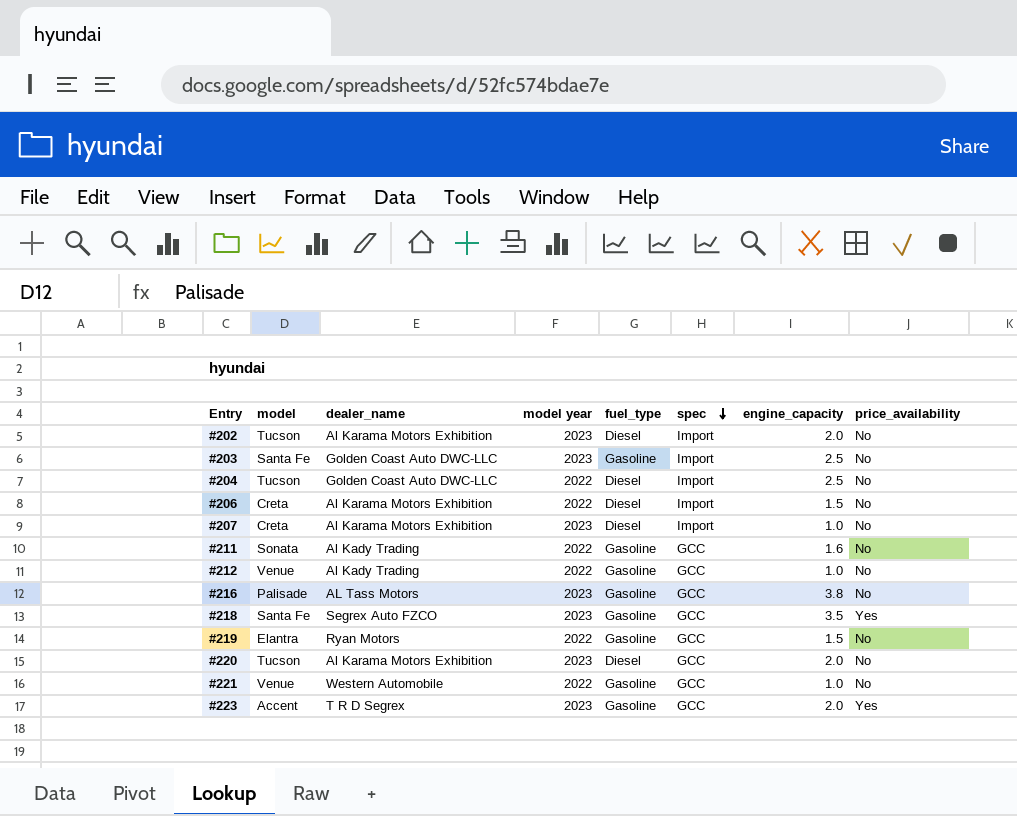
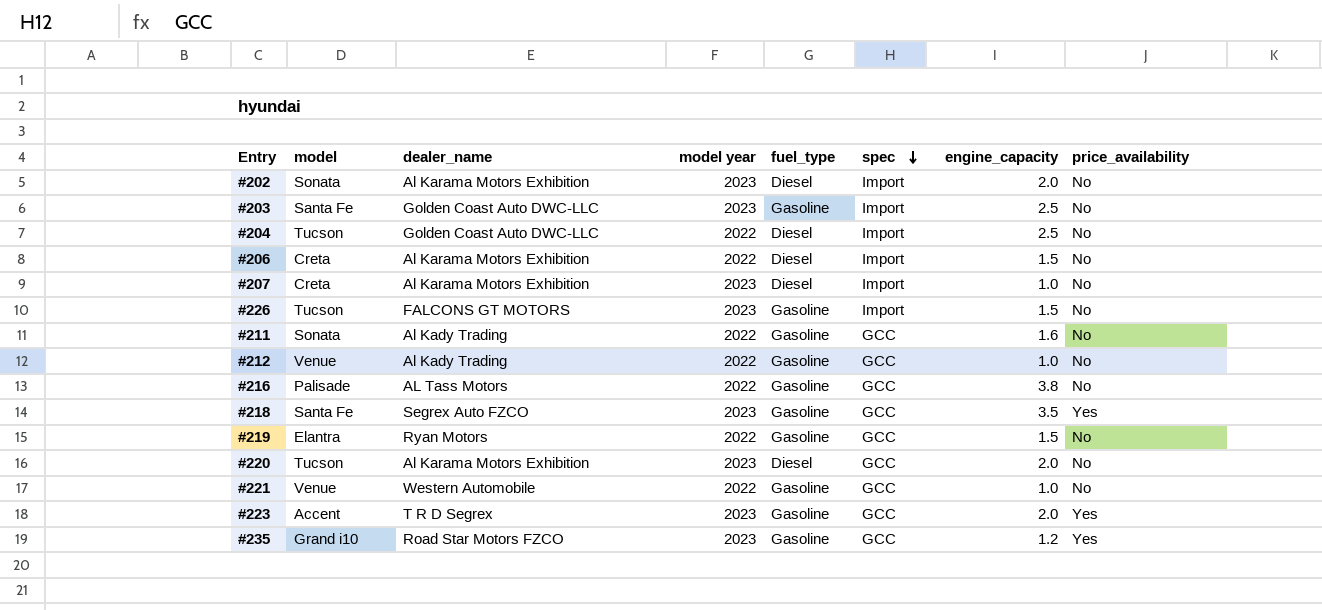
#202 | model: Tucson -> Sonata
row #226: none -> Tucson | FALCONS GT MOTORS | 2023 | Gasoline | Import | 1.5 | No
#216 | model year: 2023 -> 2022
row #235: none -> Grand i10 | Road Star Motors FZCO | 2023 | Gasoline | GCC | 1.2 | Yes

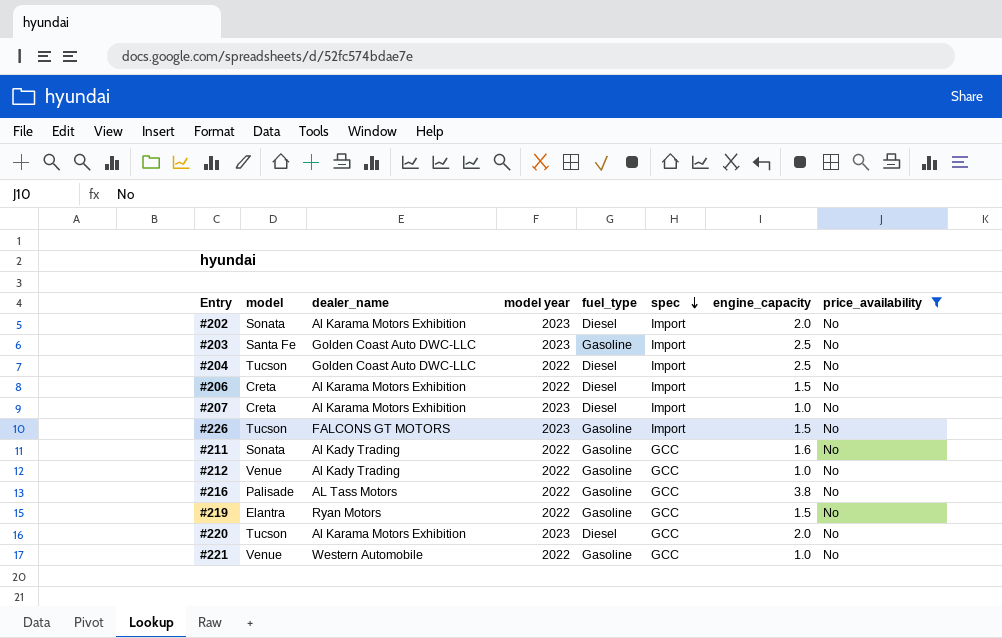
filter: none -> price_availability = No

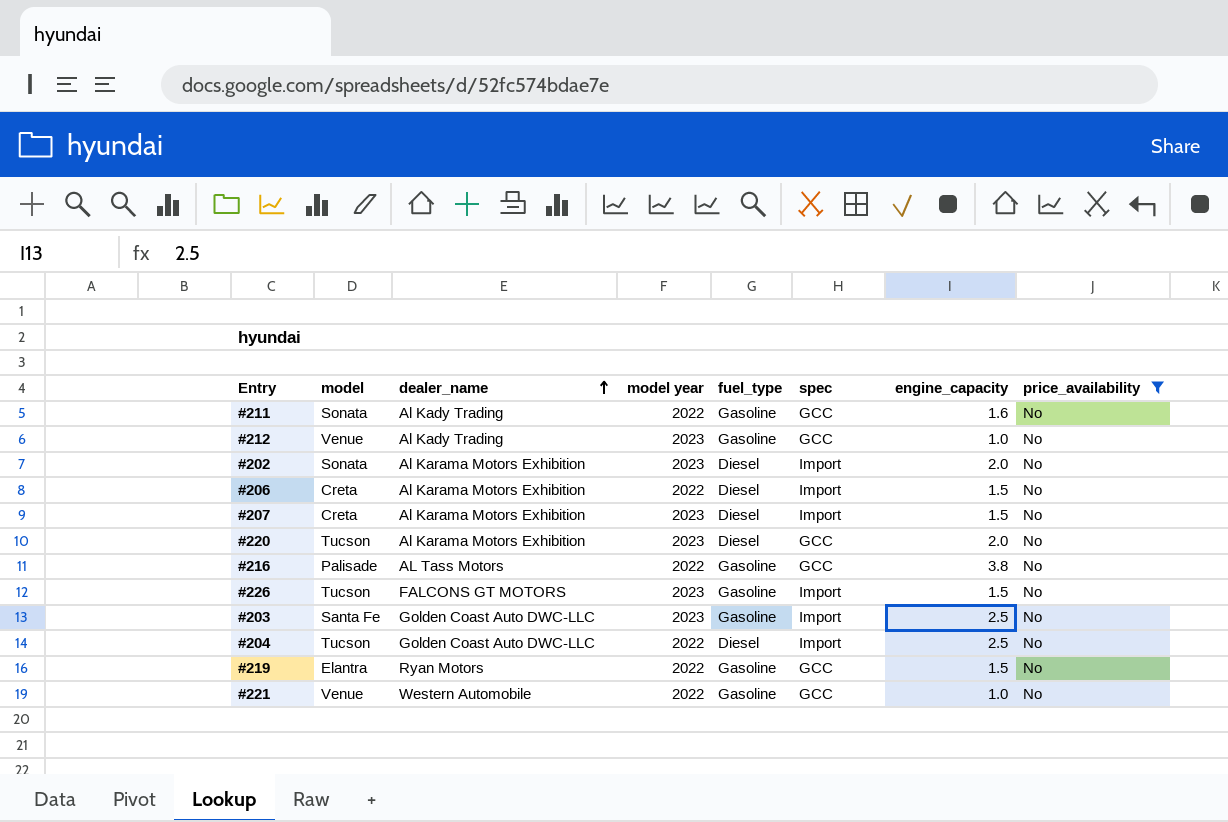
row order: spec descending -> dealer_name ascending
#212 | model year: 2022 -> 2023
#207 | engine_capacity: 1.0 -> 1.5

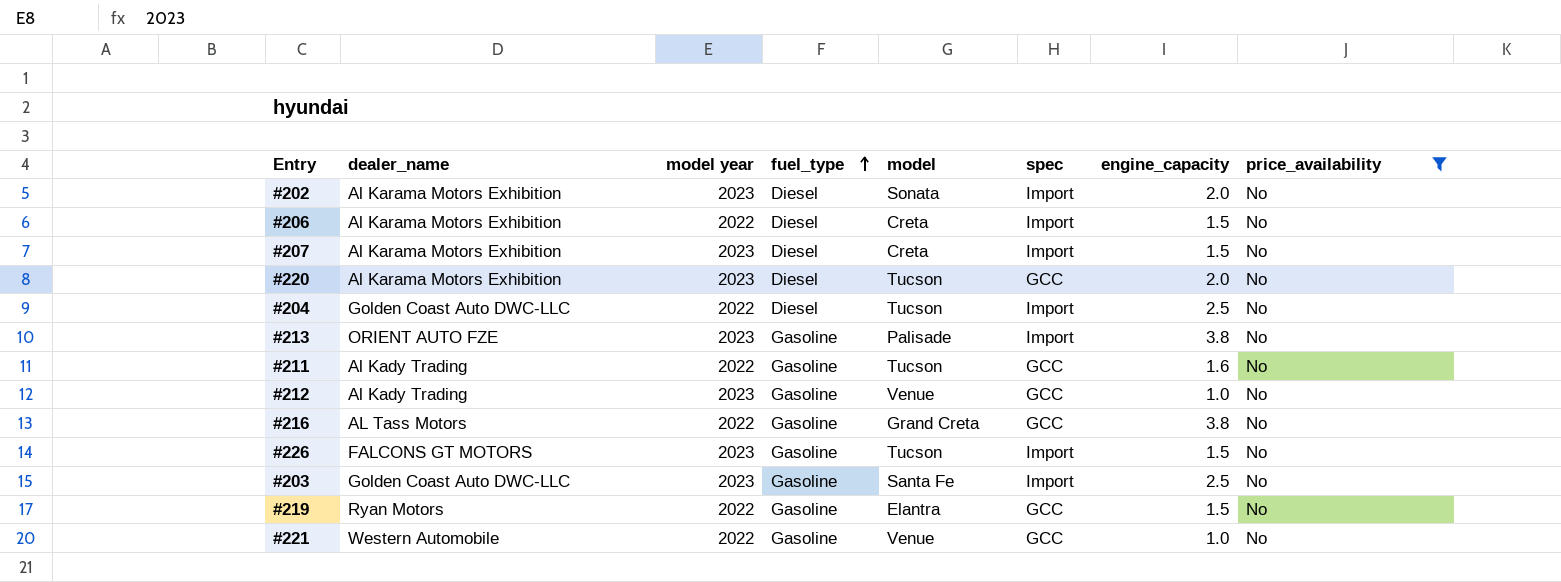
row order: dealer_name ascending -> fuel_type ascending
column model | position: 2 -> 5
row #213: none -> ORIENT AUTO FZE | 2023 | Gasoline | Palisade | Import | 3.8 | No
#211 | model: Sonata -> Tucson
#216 | model: Palisade -> Grand Creta

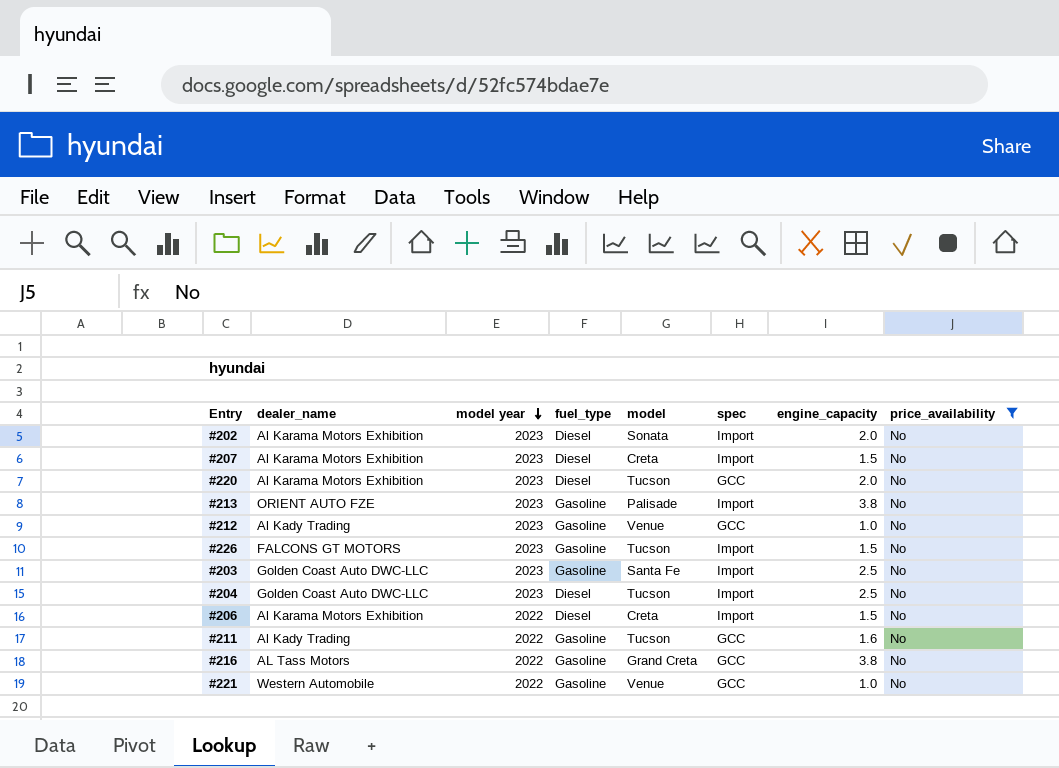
row order: fuel_type ascending -> model year descending
row #219: Ryan Motors | 2022 | Gasoline | Elantra | GCC | 1.5 | No -> none
#204 | model year: 2022 -> 2023

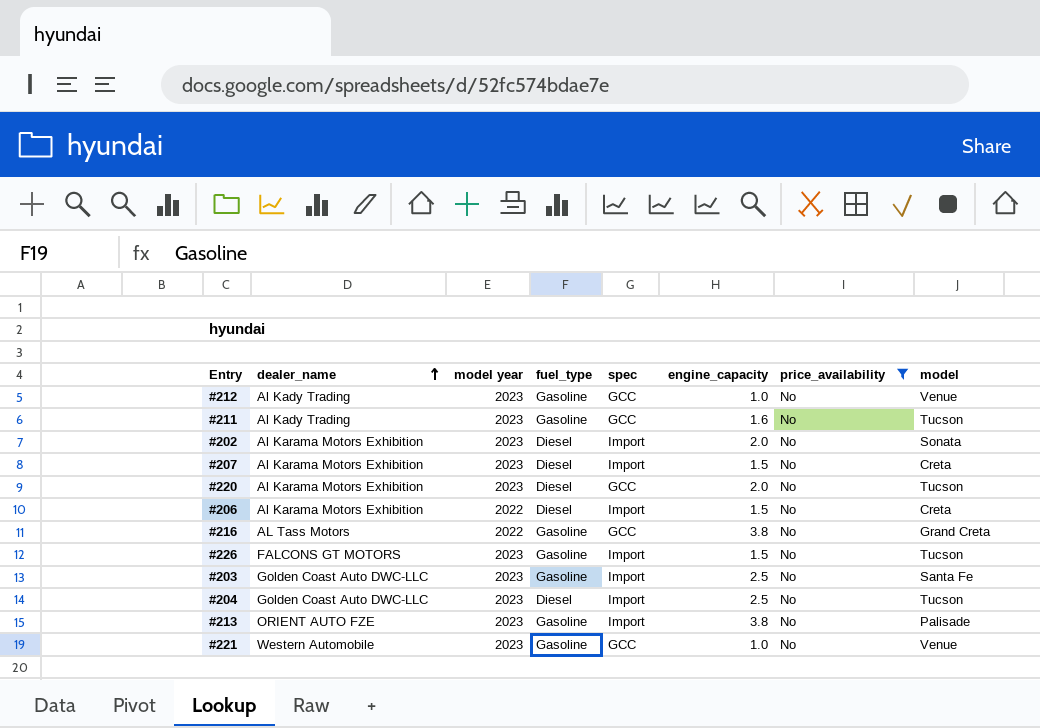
row order: model year descending -> dealer_name ascending
column model | position: 5 -> 8
#211 | model year: 2022 -> 2023
#221 | model year: 2022 -> 2023

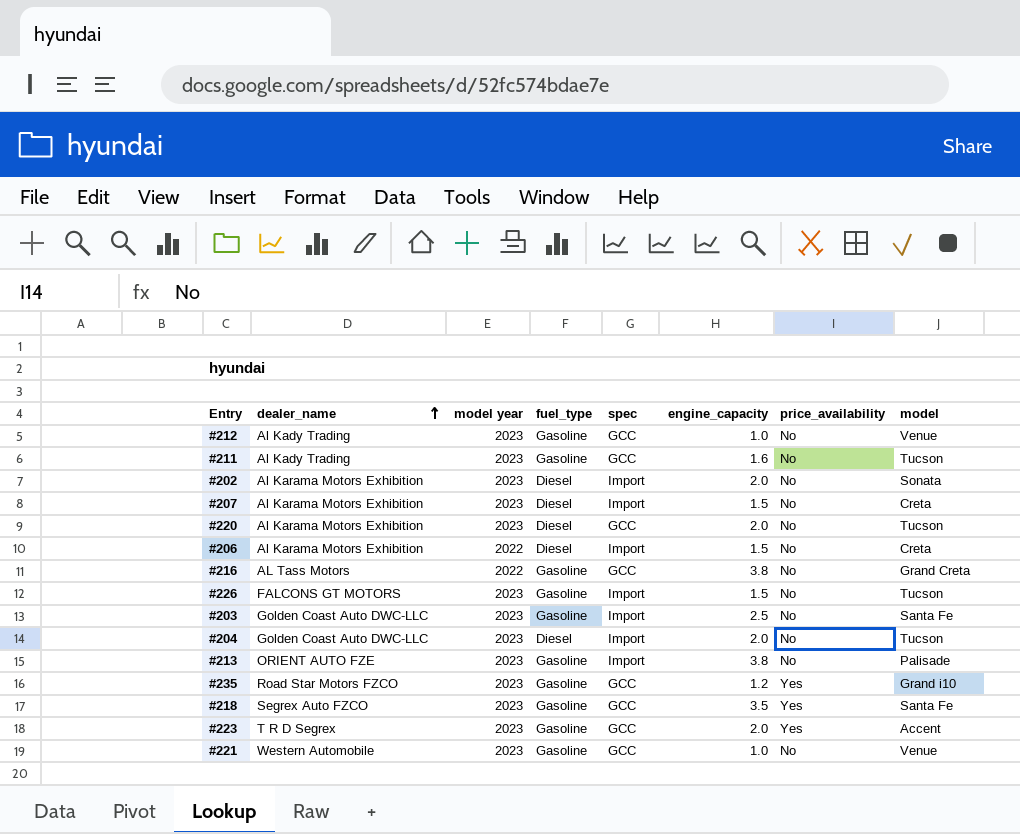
filter: price_availability = No -> none
#204 | engine_capacity: 2.5 -> 2.0

